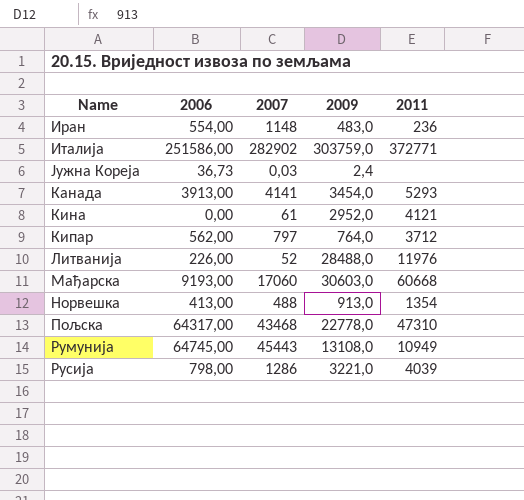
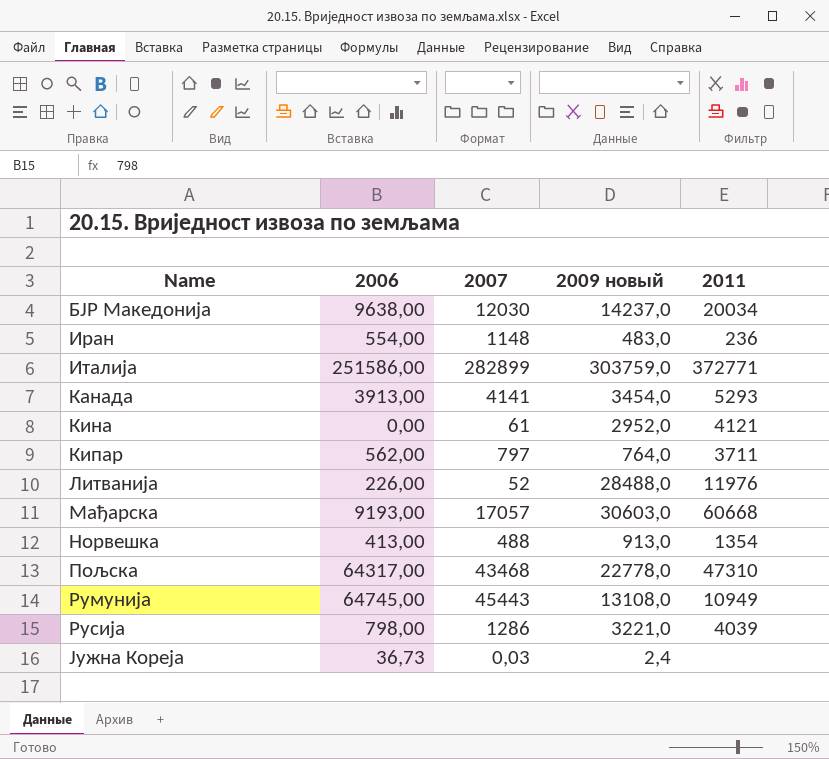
row order: none -> Name ascending
column name: 2009 -> 2009 новый
row БЈР Македонија: none -> 9638,00 | 12030 | 14237,0 | 20034
Италија | 2007: 282902 -> 282899
Кипар | 2011: 3712 -> 3711
Мађарска | 2007: 17060 -> 17057

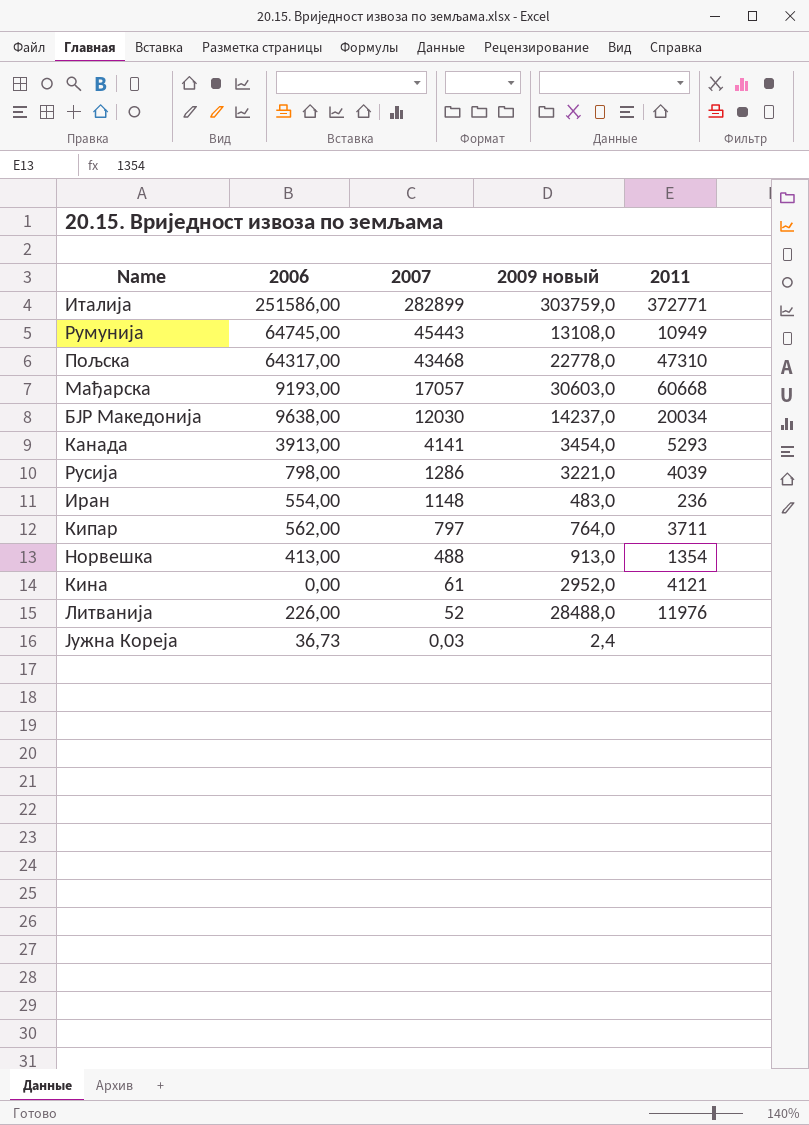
row order: Name ascending -> 2007 descending

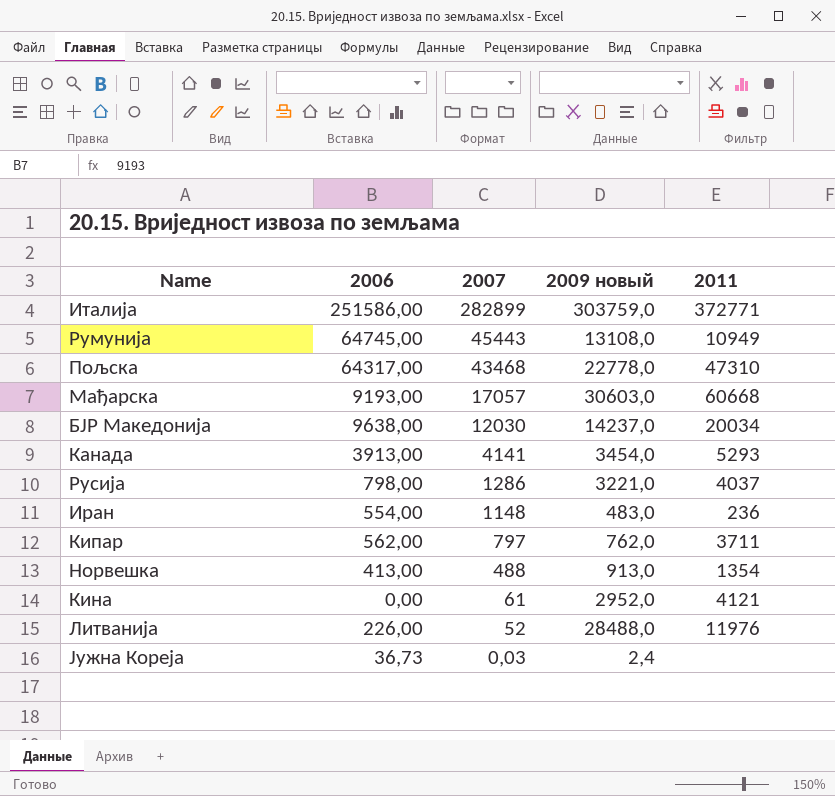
Русија | 2011: 4039 -> 4037
Кипар | 2009 новый: 764,0 -> 762,0

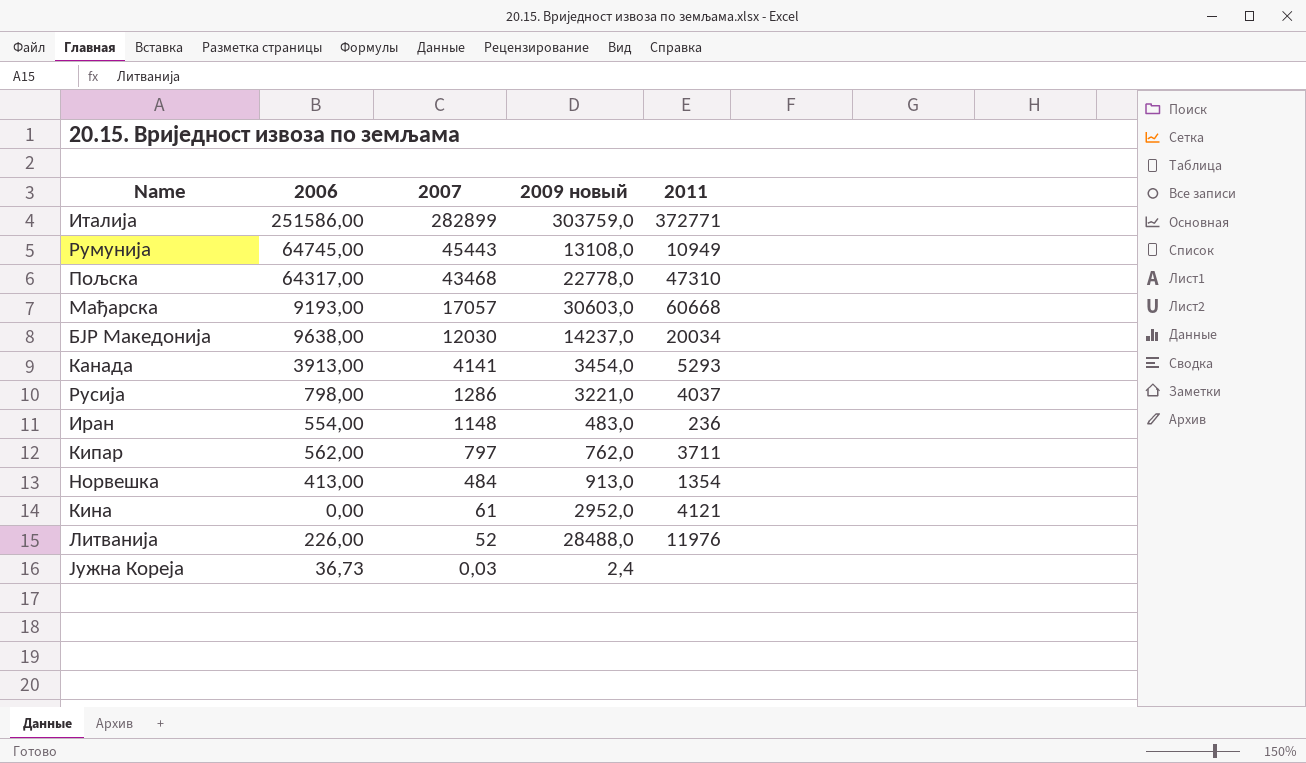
Норвешка | 2007: 488 -> 484

